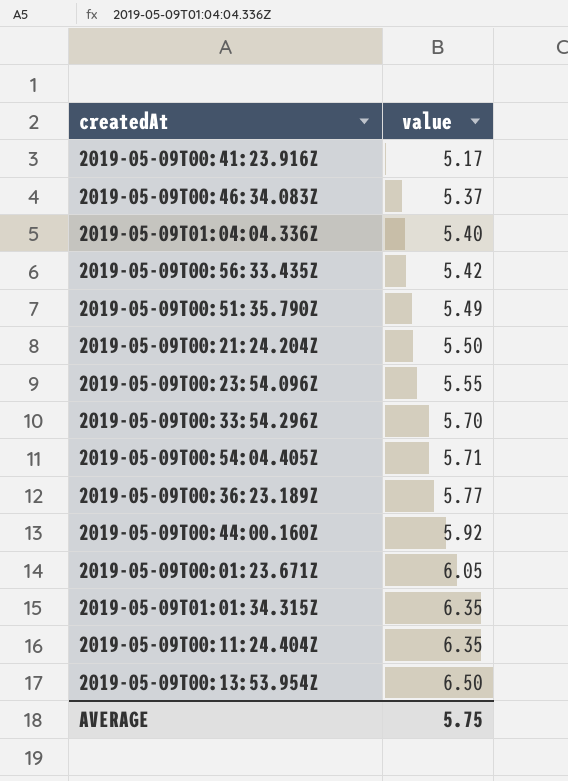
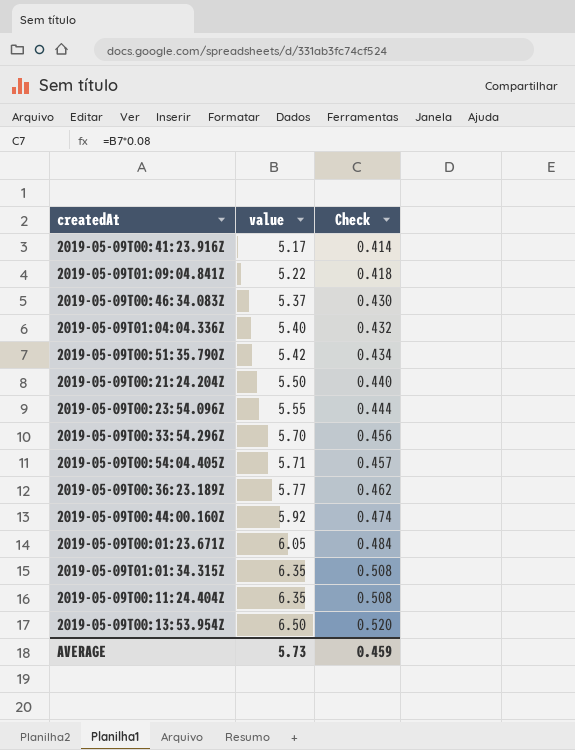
column Check | formula: none -> [value] * 0.08
row 2019-05-09T00:56:33.435Z: 5.42 -> none
row 2019-05-09T01:09:04.841Z: none -> 5.22 | 0.418
2019-05-09T00:51:35.790Z | value: 5.49 -> 5.42
AVERAGE | value: 5.75 -> 5.73

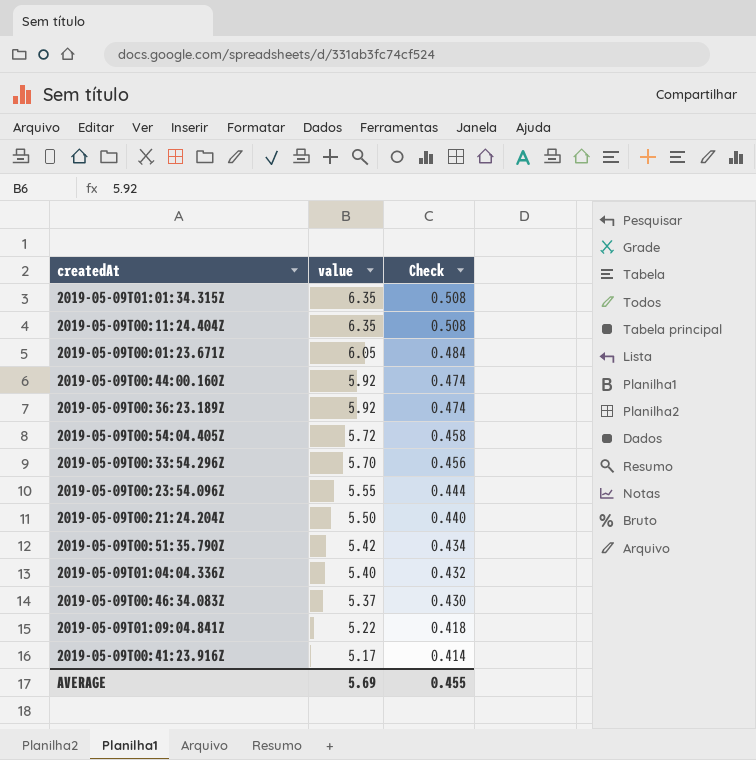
row order: value ascending -> value descending
row 2019-05-09T00:13:53.954Z: 6.50 | 0.520 -> none
2019-05-09T00:36:23.189Z | value: 5.77 -> 5.92
2019-05-09T00:36:23.189Z | Check: 0.462 -> 0.474
2019-05-09T00:54:04.405Z | value: 5.71 -> 5.72
2019-05-09T00:54:04.405Z | Check: 0.457 -> 0.458
AVERAGE | value: 5.73 -> 5.69
AVERAGE | Check: 0.459 -> 0.455

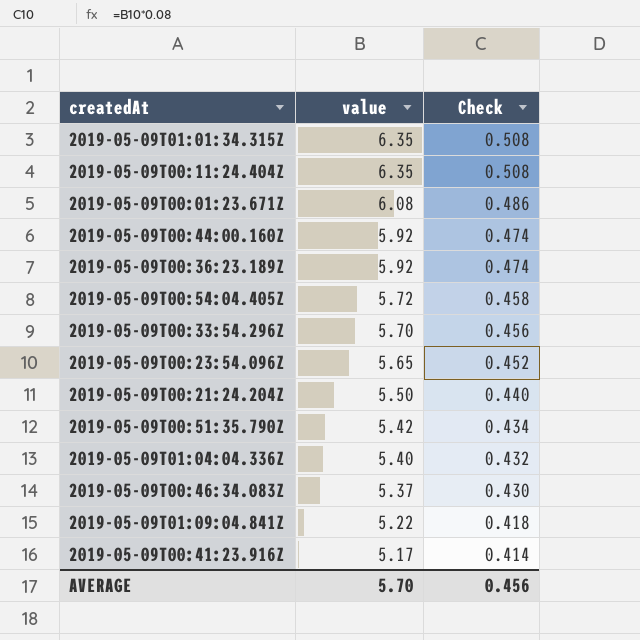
2019-05-09T00:01:23.671Z | value: 6.05 -> 6.08
2019-05-09T00:01:23.671Z | Check: 0.484 -> 0.486
2019-05-09T00:23:54.096Z | value: 5.55 -> 5.65
2019-05-09T00:23:54.096Z | Check: 0.444 -> 0.452
AVERAGE | value: 5.69 -> 5.70
AVERAGE | Check: 0.455 -> 0.456

